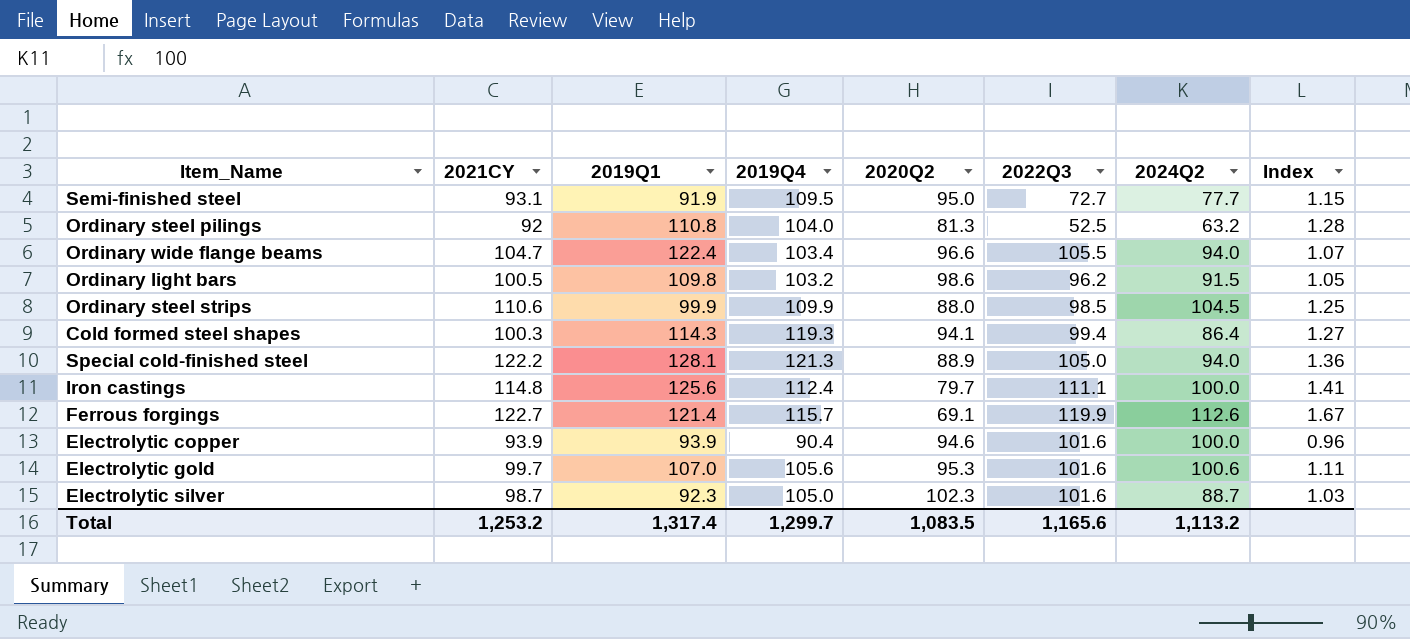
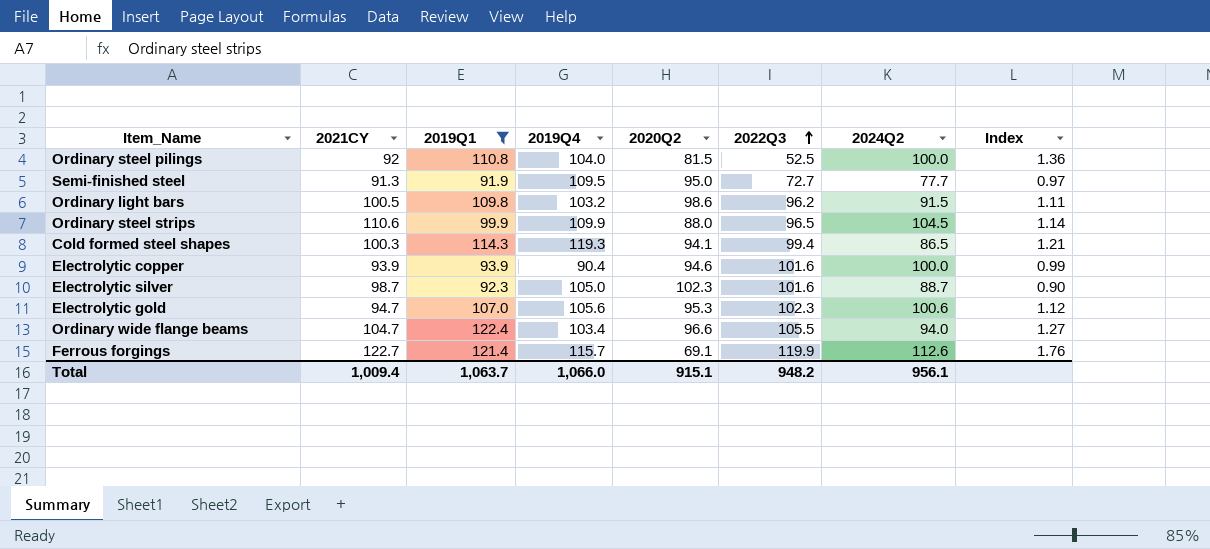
filter: none -> 2019Q1 <= 122.4
row order: none -> 2022Q3 ascending
column Index | formula: [2019Q4] / [2020Q2] -> [2019Q1] / [2020Q2]
Ordinary steel pilings | 2020Q2: 81.3 -> 81.5
Ordinary steel pilings | 2024Q2: 63.2 -> 100.0
Semi-finished steel | 2021CY: 93.1 -> 91.3
Ordinary steel strips | 2022Q3: 98.5 -> 96.5
Cold formed steel shapes | 2024Q2: 86.4 -> 86.5
Electrolytic gold | 2021CY: 99.7 -> 94.7
Electrolytic gold | 2022Q3: 101.6 -> 102.3
Total | 2021CY: 1,253.2 -> 1,009.4
Total | 2019Q1: 1,317.4 -> 1,063.7
Total | 2019Q4: 1,299.7 -> 1,066.0
Total | 2020Q2: 1,083.5 -> 915.1
Total | 2022Q3: 1,165.6 -> 948.2
Total | 2024Q2: 1,113.2 -> 956.1

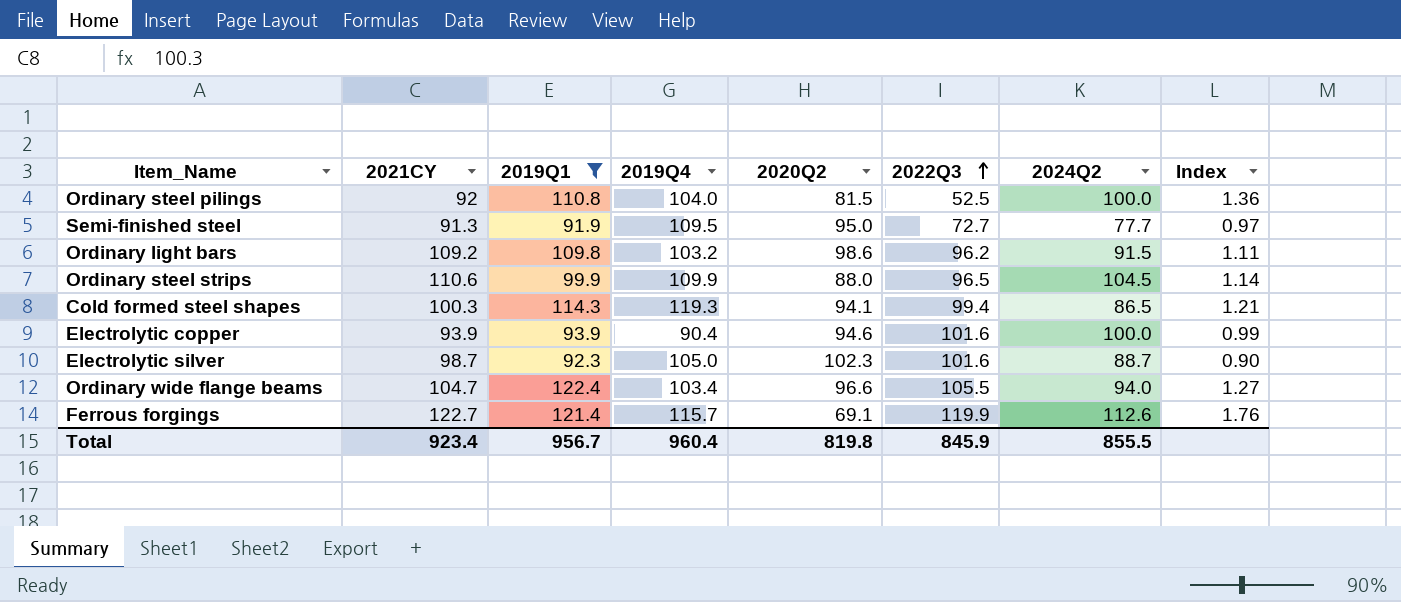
row Electrolytic gold: 94.7 | 107.0 | 105.6 | 95.3 | 102.3 | 100.6 | 1.12 -> none
Ordinary light bars | 2021CY: 100.5 -> 109.2
Total | 2021CY: 1,009.4 -> 923.4
Total | 2019Q1: 1,063.7 -> 956.7
Total | 2019Q4: 1,066.0 -> 960.4
Total | 2020Q2: 915.1 -> 819.8
Total | 2022Q3: 948.2 -> 845.9
Total | 2024Q2: 956.1 -> 855.5

